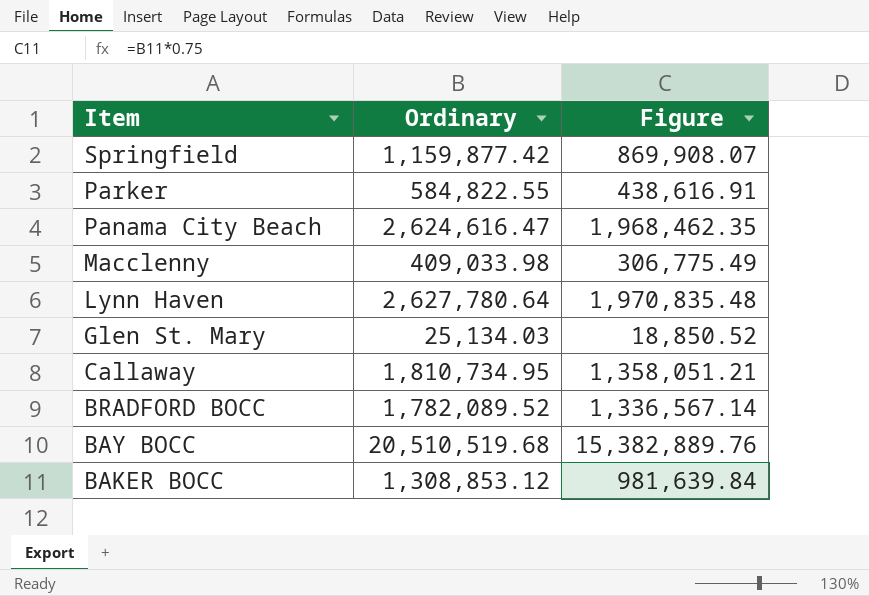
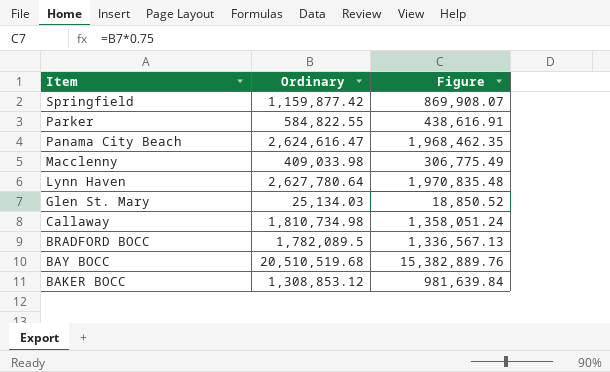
Callaway | Ordinary: 1,810,734.95 -> 1,810,734.98
Callaway | Figure: 1,358,051.21 -> 1,358,051.24
BRADFORD BOCC | Ordinary: 1,782,089.52 -> 1,782,089.5
BRADFORD BOCC | Figure: 1,336,567.14 -> 1,336,567.13

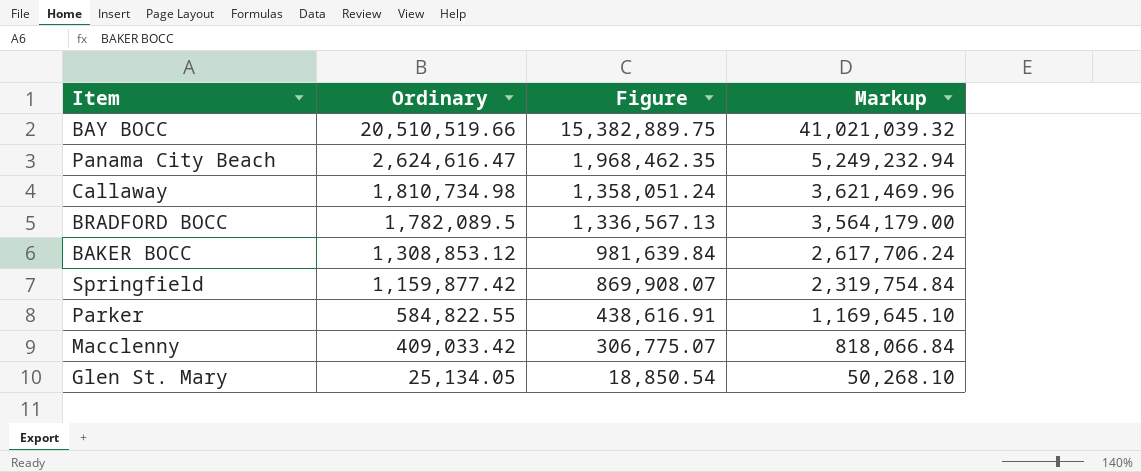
row order: Item descending -> Ordinary descending
column Markup | formula: none -> [Ordinary] * 2
row Lynn Haven: 2,627,780.64 | 1,970,835.48 -> none
BAY BOCC | Ordinary: 20,510,519.68 -> 20,510,519.66
BAY BOCC | Figure: 15,382,889.76 -> 15,382,889.75
Macclenny | Ordinary: 409,033.98 -> 409,033.42
Macclenny | Figure: 306,775.49 -> 306,775.07
Glen St. Mary | Ordinary: 25,134.03 -> 25,134.05
Glen St. Mary | Figure: 18,850.52 -> 18,850.54

